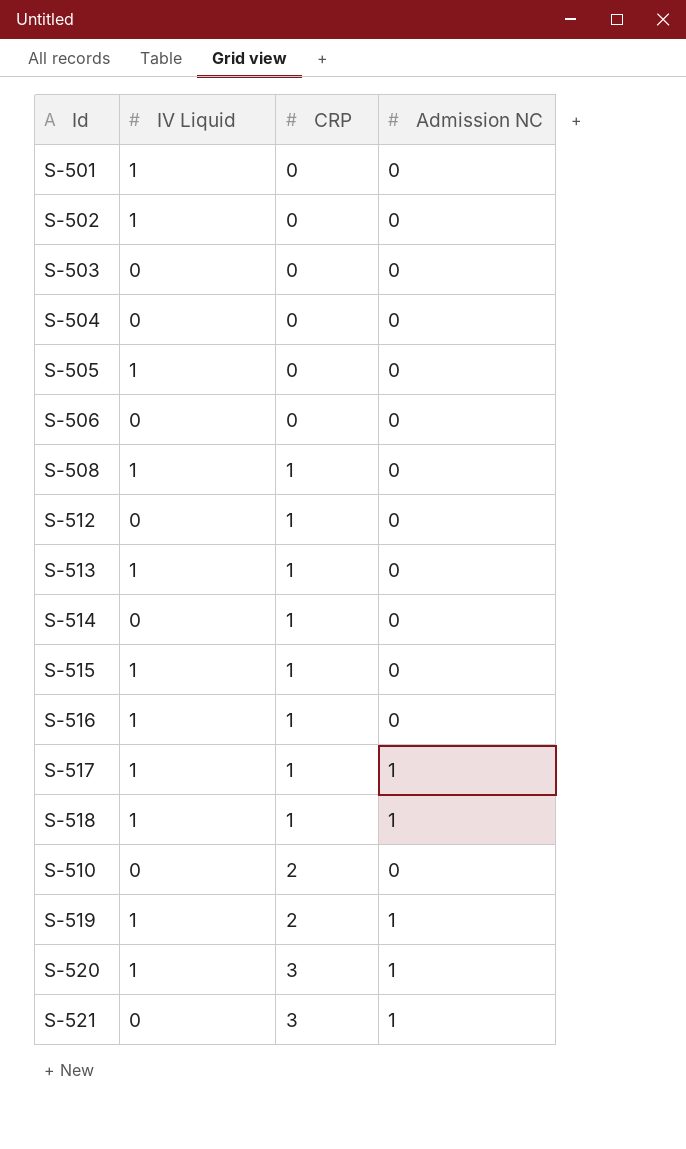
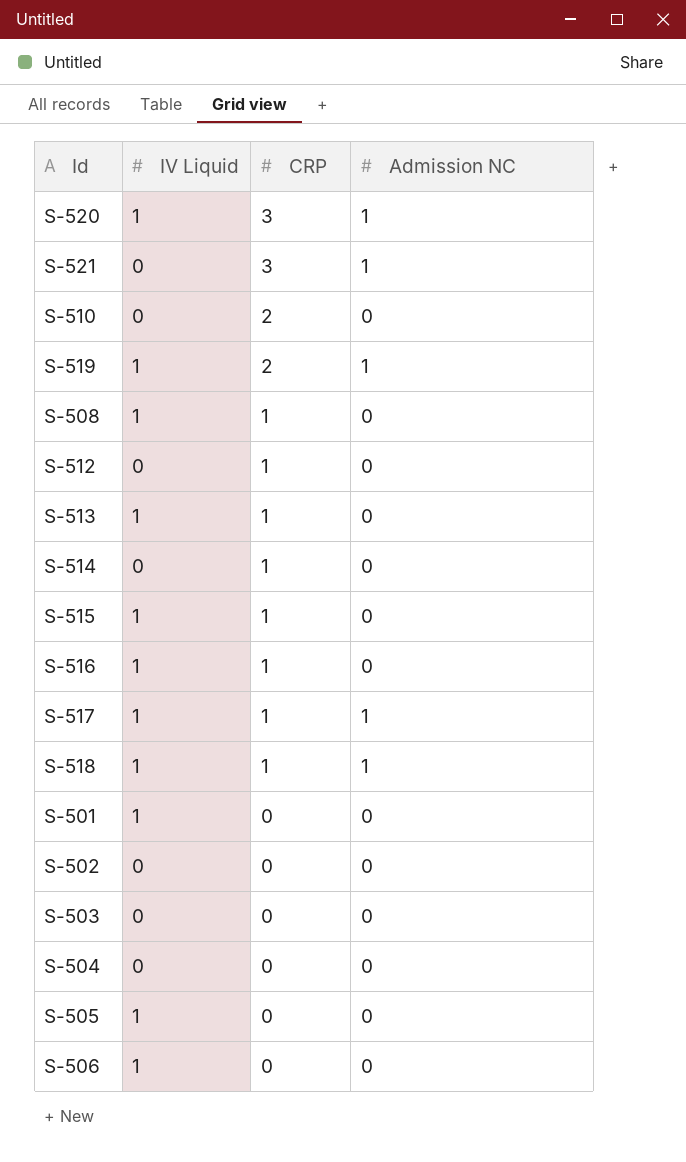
row order: CRP ascending -> CRP descending
S-502 | IV Liquid: 1 -> 0
S-506 | IV Liquid: 0 -> 1

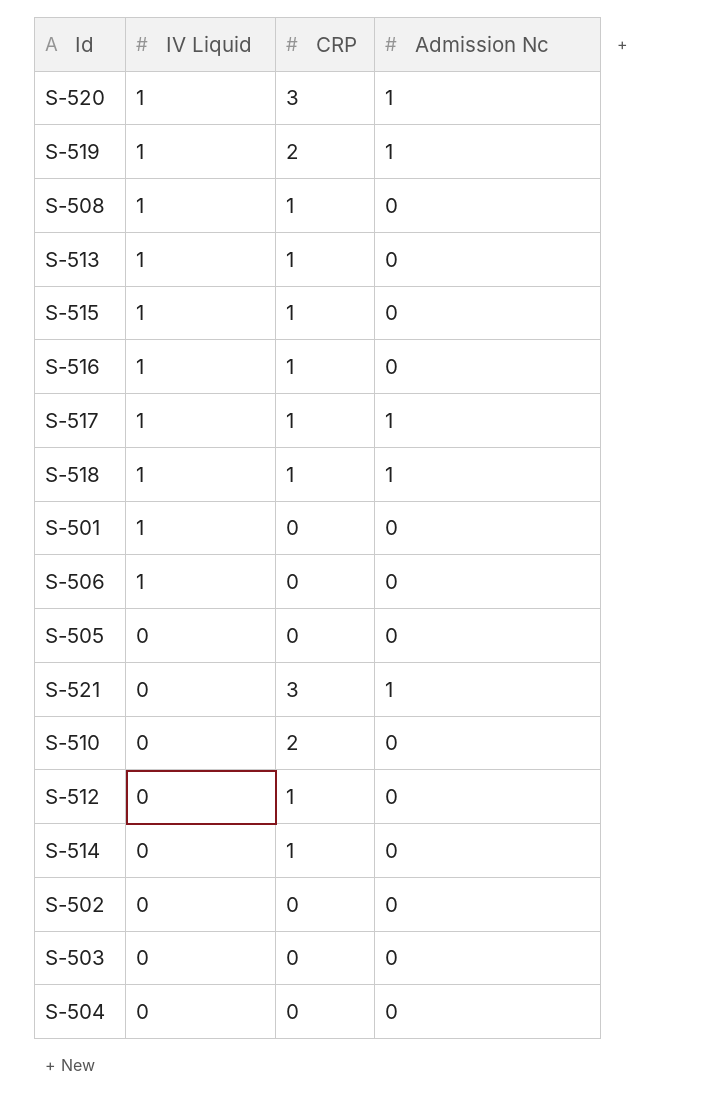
row order: CRP descending -> IV Liquid descending
column name: Admission NC -> Admission Nc
S-505 | IV Liquid: 1 -> 0

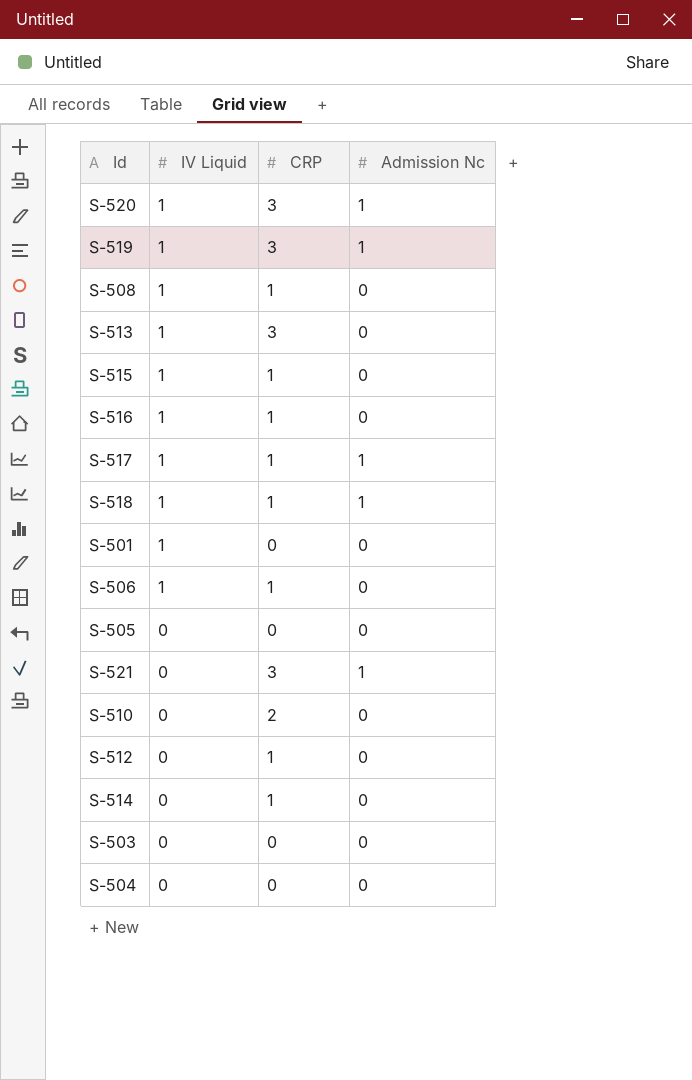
row S-502: 0 | 0 | 0 -> none
S-519 | CRP: 2 -> 3
S-513 | CRP: 1 -> 3
S-506 | CRP: 0 -> 1

